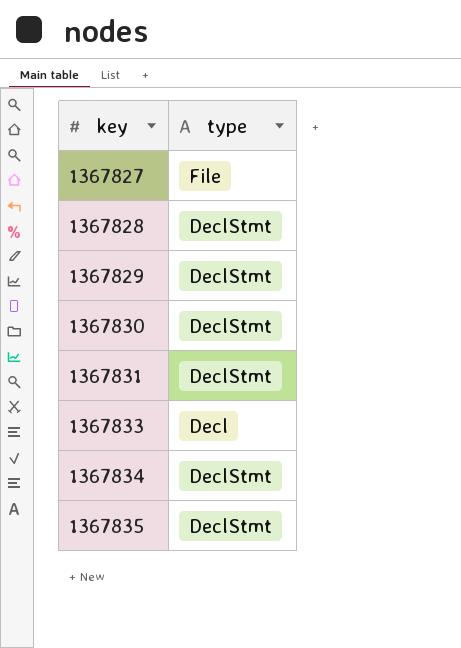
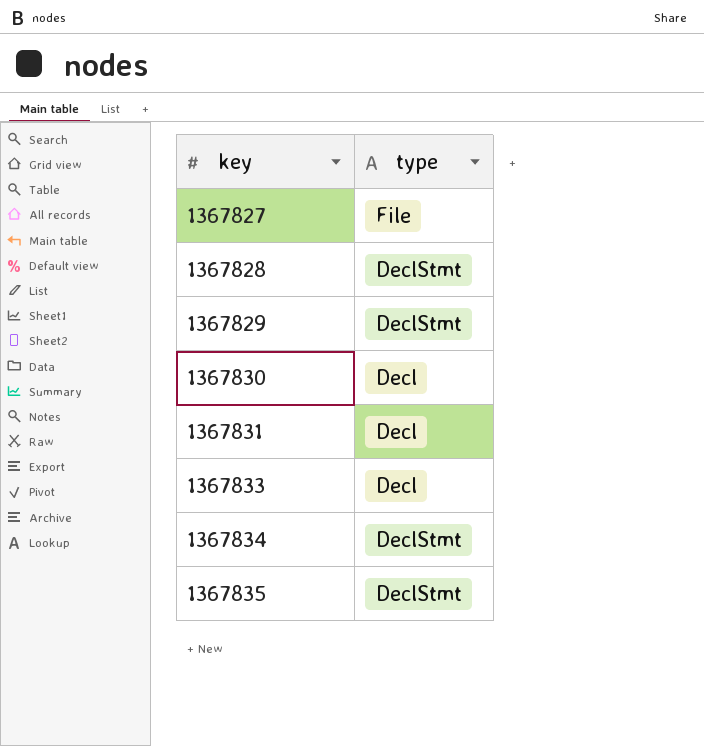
1367830 | type: DeclStmt -> Decl
1367831 | type: DeclStmt -> Decl

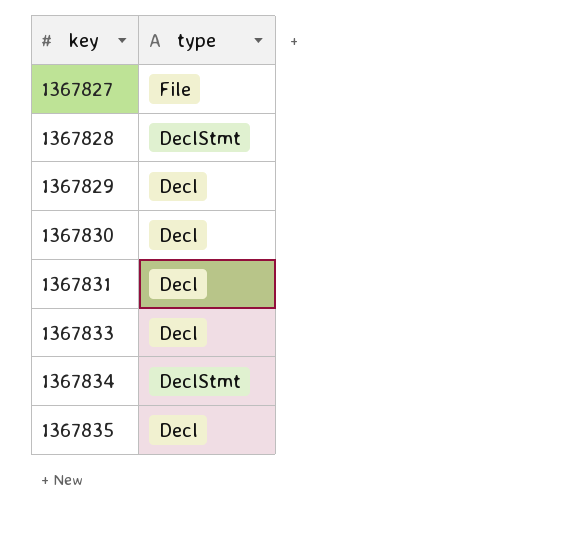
1367829 | type: DeclStmt -> Decl
1367835 | type: DeclStmt -> Decl

